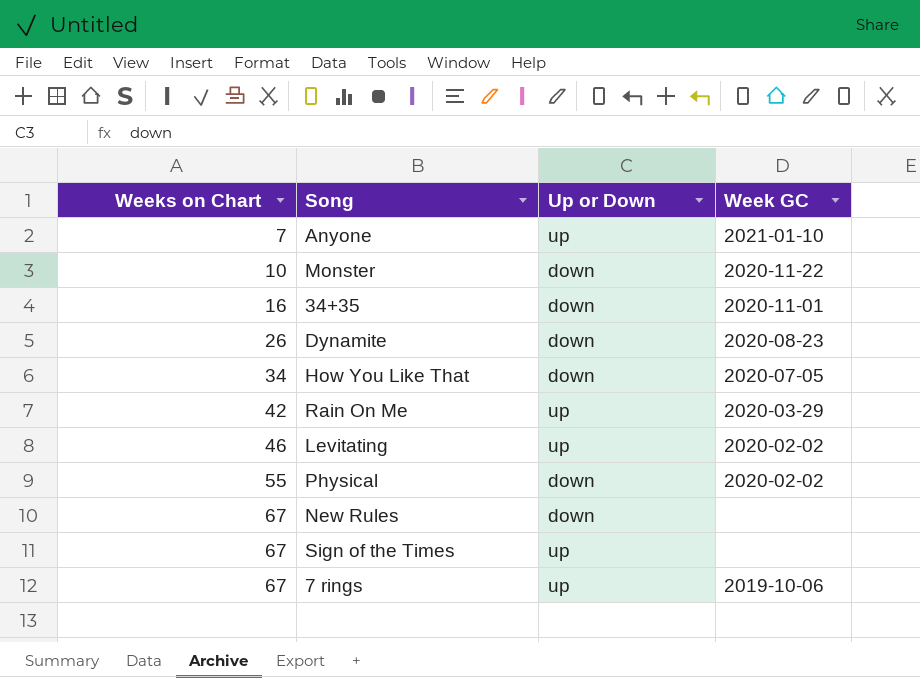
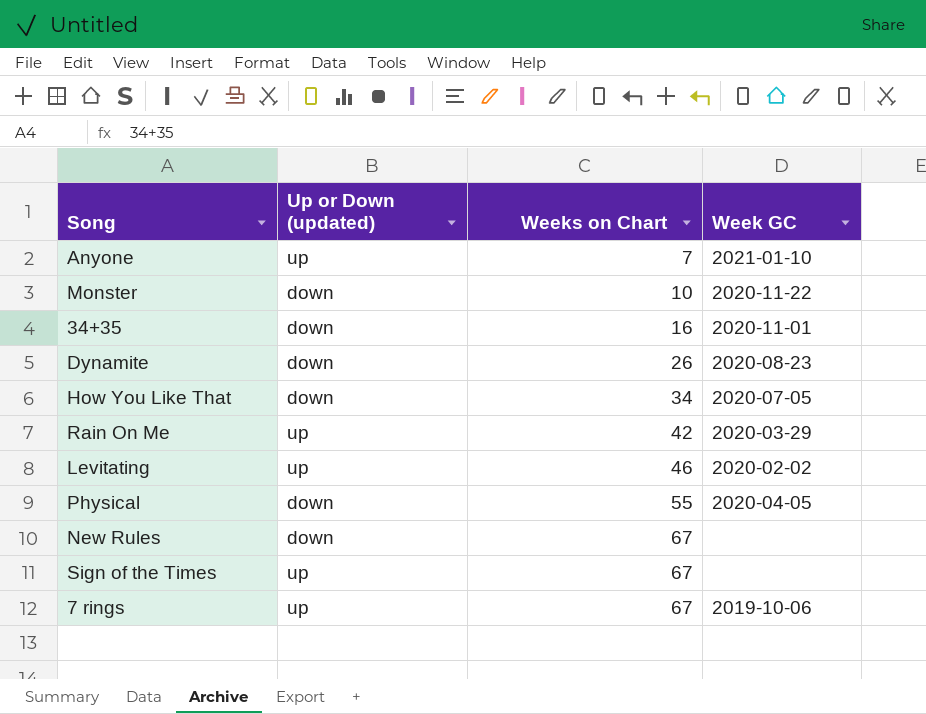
column name: Up or Down -> Up or Down (updated)
column Weeks on Chart | position: 1 -> 3
Physical | Week GC: 2020-02-02 -> 2020-04-05

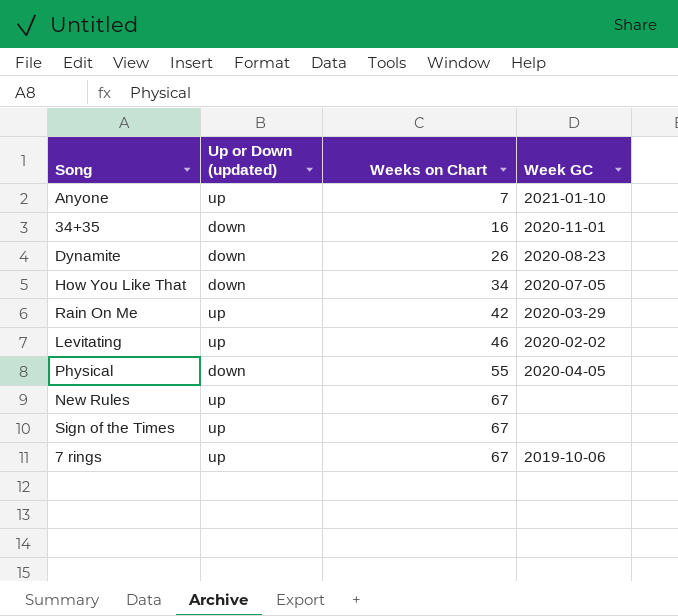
row Monster: down | 10 | 2020-11-22 -> none
New Rules | Up or Down (updated): down -> up

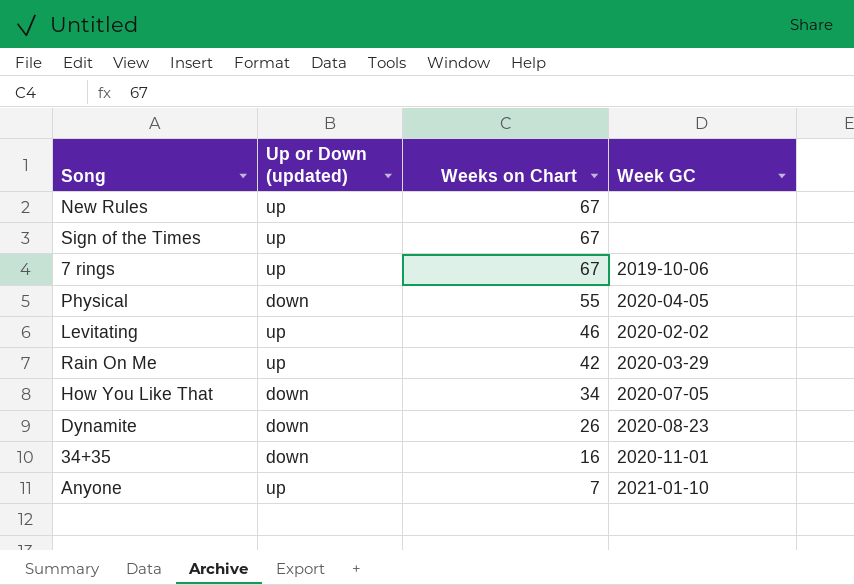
row order: Weeks on Chart ascending -> Weeks on Chart descending

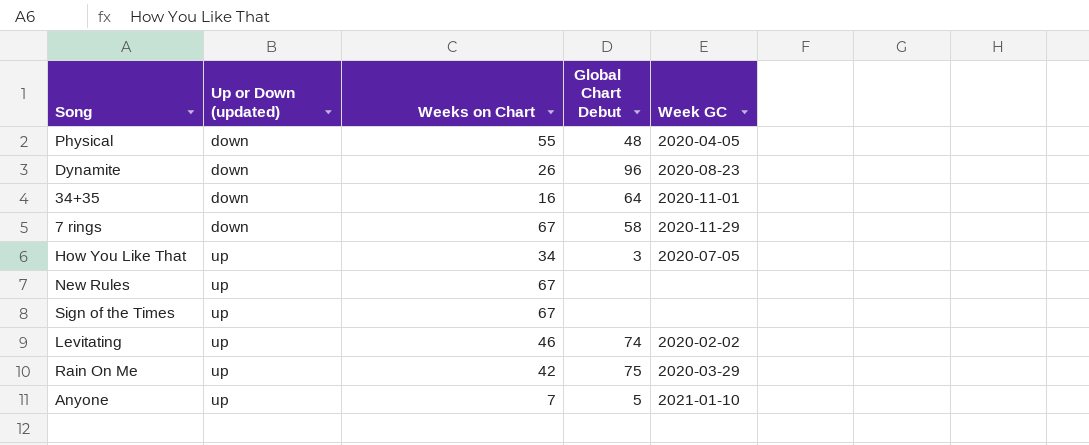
row order: Weeks on Chart descending -> Up or Down (updated) ascending
column Global Chart Debut | position: none -> 4
7 rings | Up or Down (updated): up -> down
7 rings | Week GC: 2019-10-06 -> 2020-11-29
How You Like That | Up or Down (updated): down -> up

